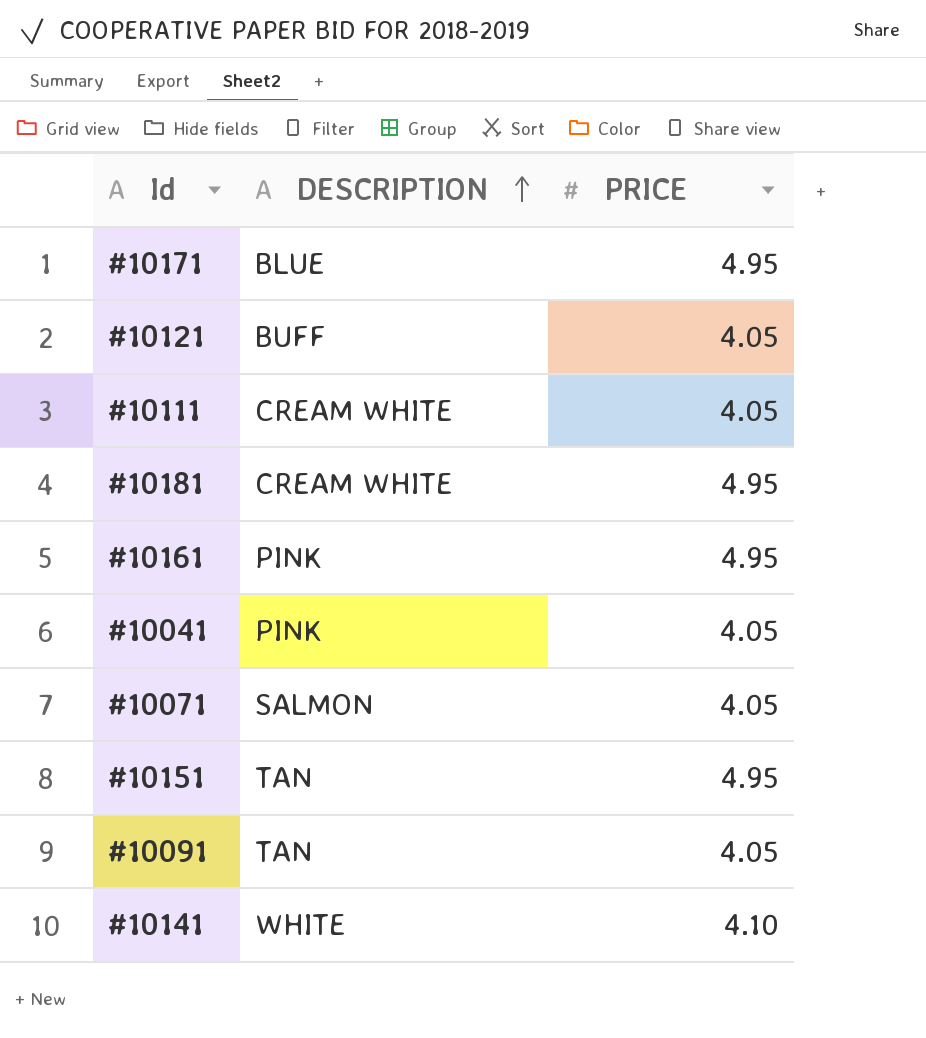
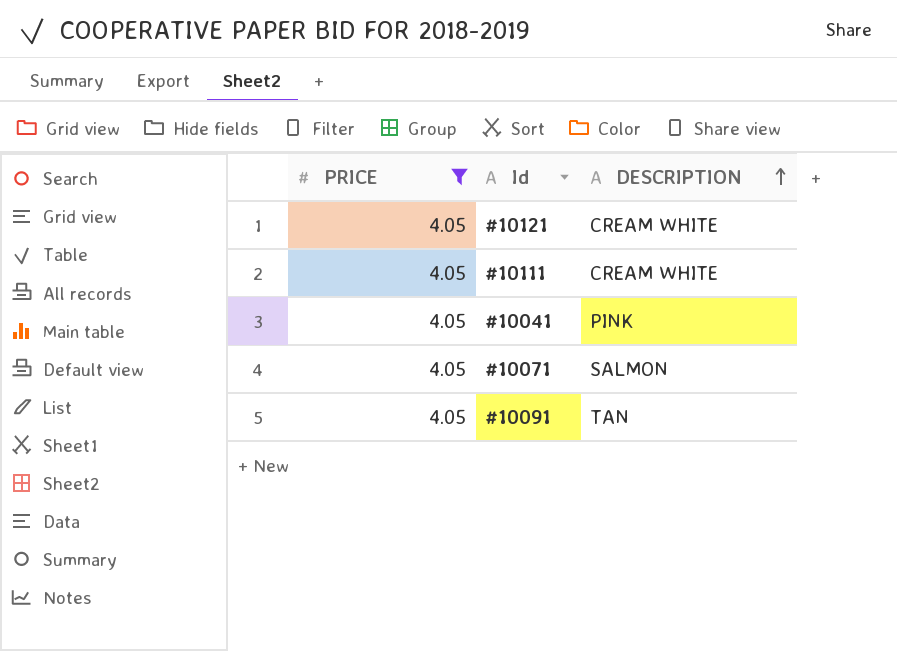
filter: none -> PRICE = 4.05
column PRICE | position: 3 -> 1
#10121 | DESCRIPTION: BUFF -> CREAM WHITE

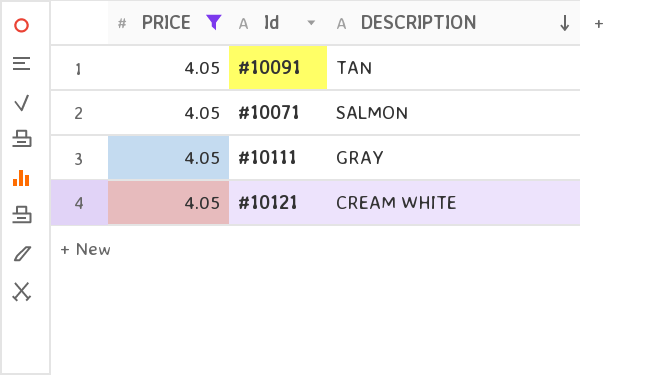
row order: DESCRIPTION ascending -> DESCRIPTION descending
row #10041: 4.05 | PINK -> none
#10111 | DESCRIPTION: CREAM WHITE -> GRAY

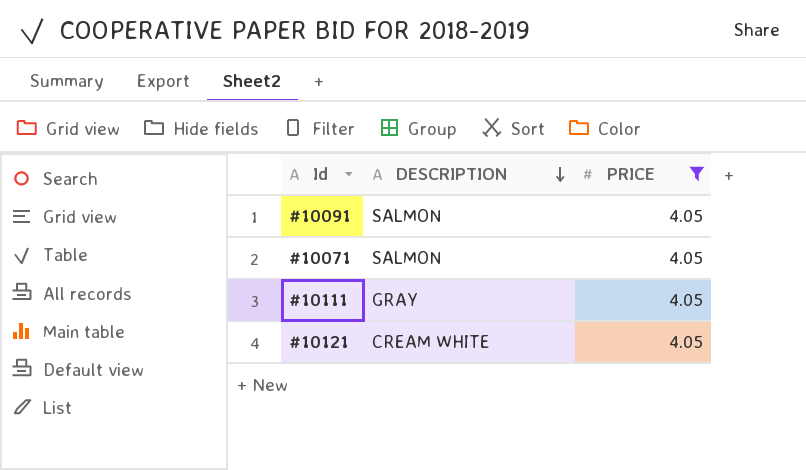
column PRICE | position: 1 -> 3
#10091 | DESCRIPTION: TAN -> SALMON

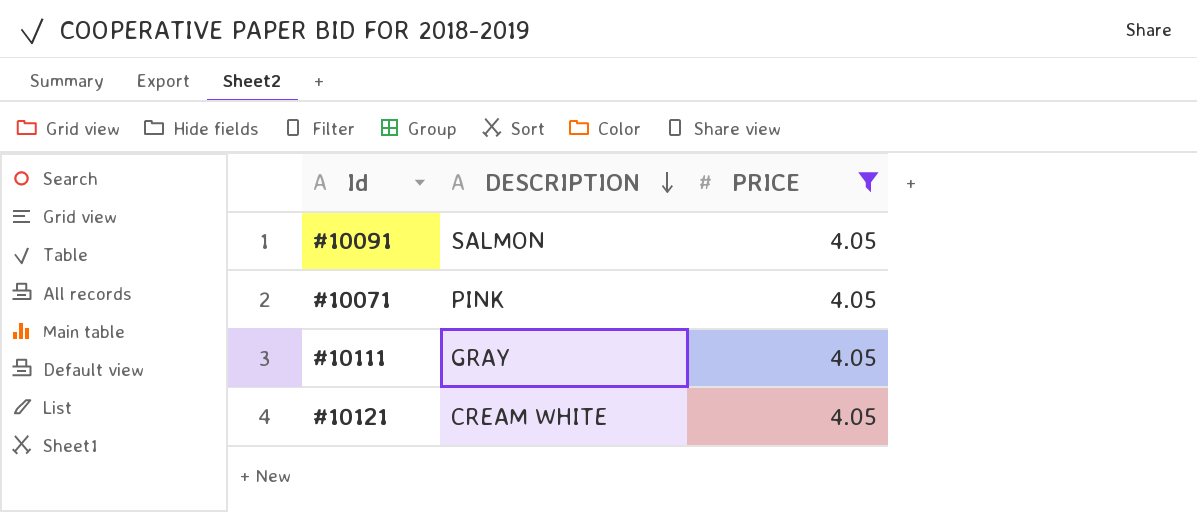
#10071 | DESCRIPTION: SALMON -> PINK

